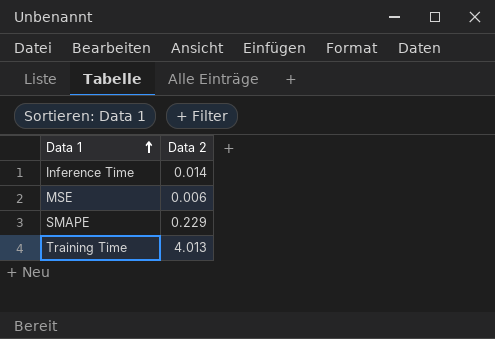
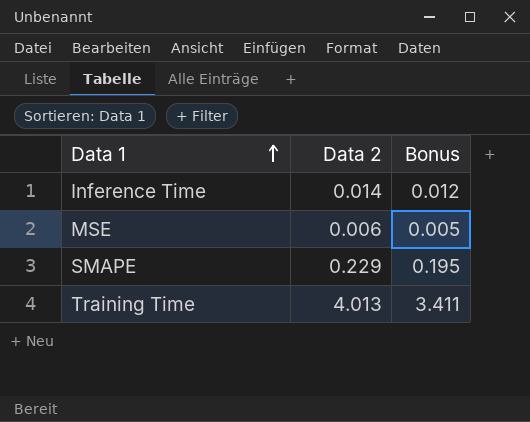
column Bonus | formula: none -> [Data 2] * 0.85

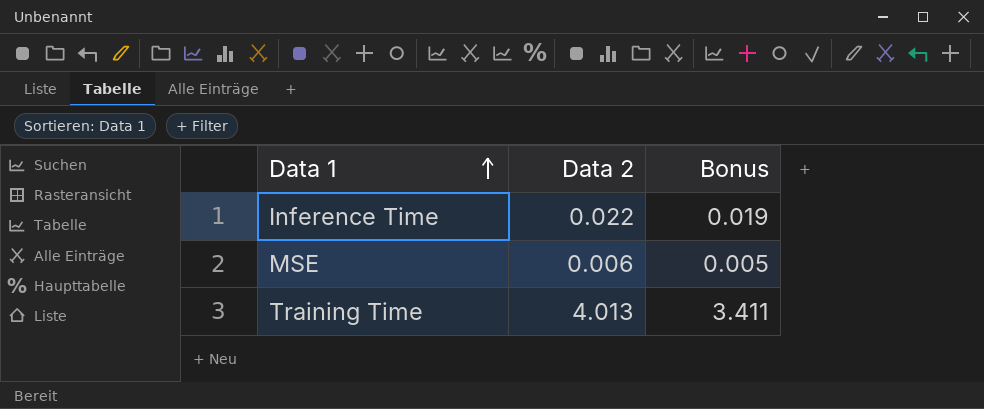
row SMAPE: 0.229 | 0.195 -> none
Inference Time | Data 2: 0.014 -> 0.022
Inference Time | Bonus: 0.012 -> 0.019

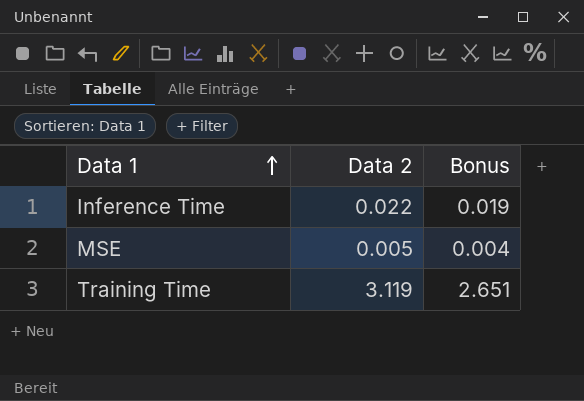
MSE | Data 2: 0.006 -> 0.005
MSE | Bonus: 0.005 -> 0.004
Training Time | Data 2: 4.013 -> 3.119
Training Time | Bonus: 3.411 -> 2.651

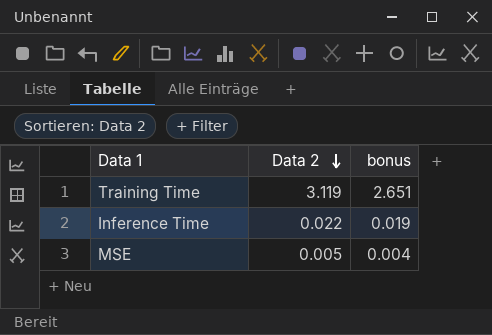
row order: Data 1 ascending -> Data 2 descending
column name: Bonus -> bonus

